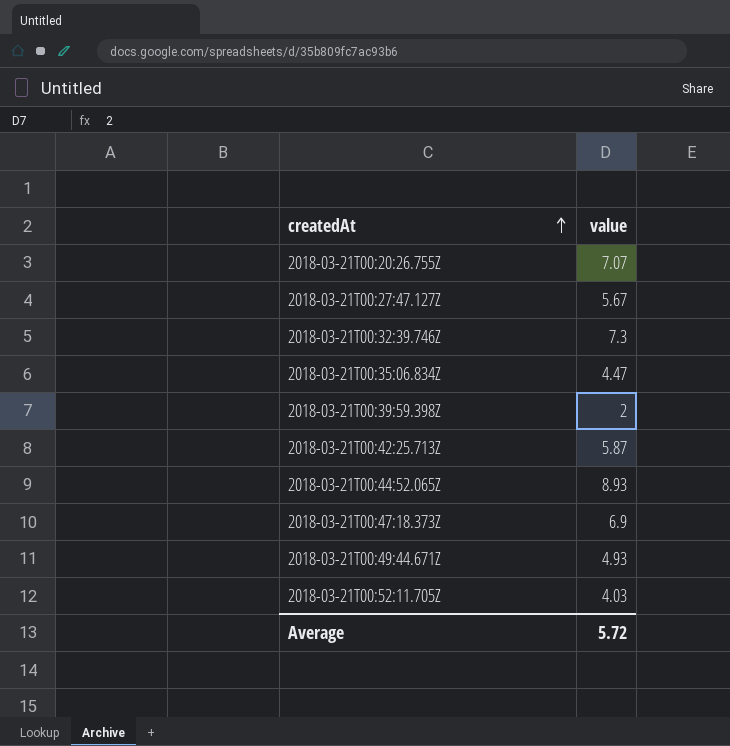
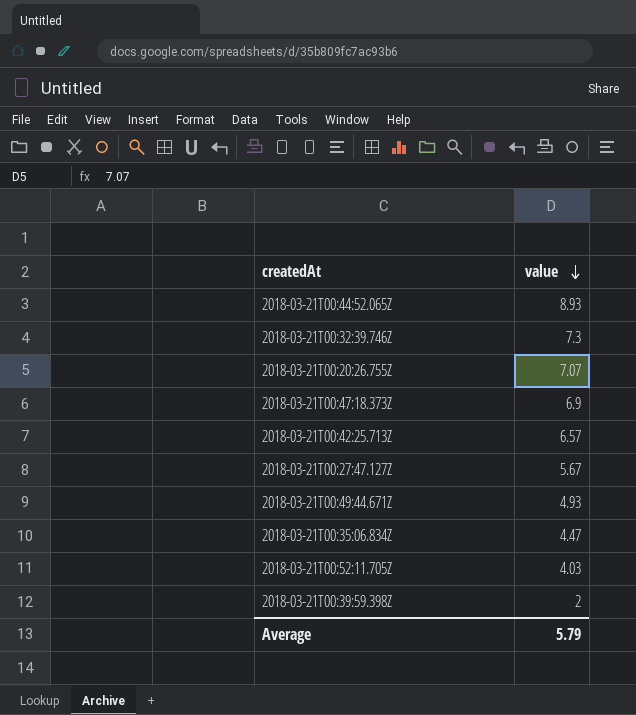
row order: createdAt ascending -> value descending
2018-03-21T00:42:25.713Z | value: 5.87 -> 6.57
Average | value: 5.72 -> 5.79

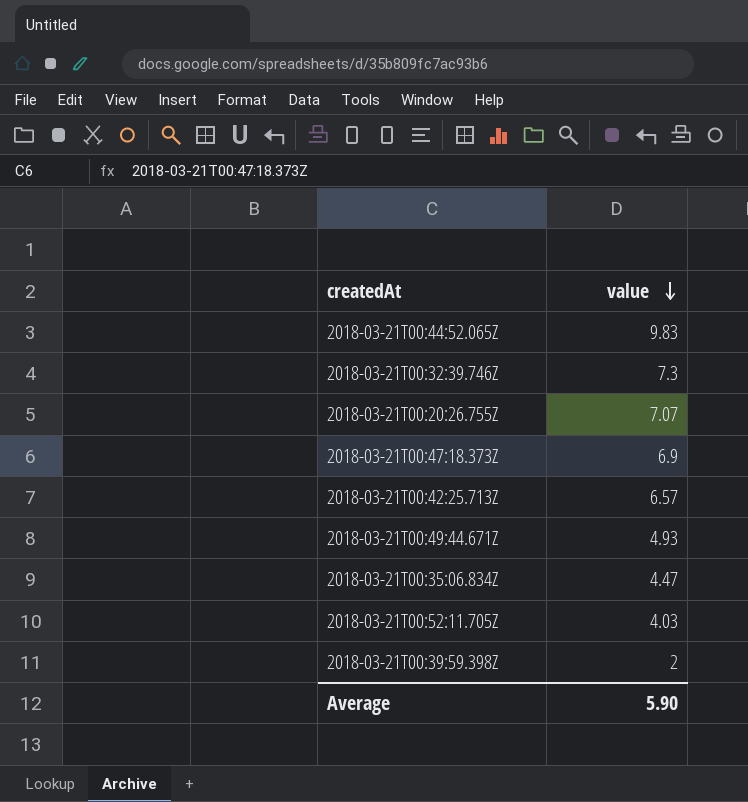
row 2018-03-21T00:27:47.127Z: 5.67 -> none
2018-03-21T00:44:52.065Z | value: 8.93 -> 9.83
Average | value: 5.79 -> 5.90

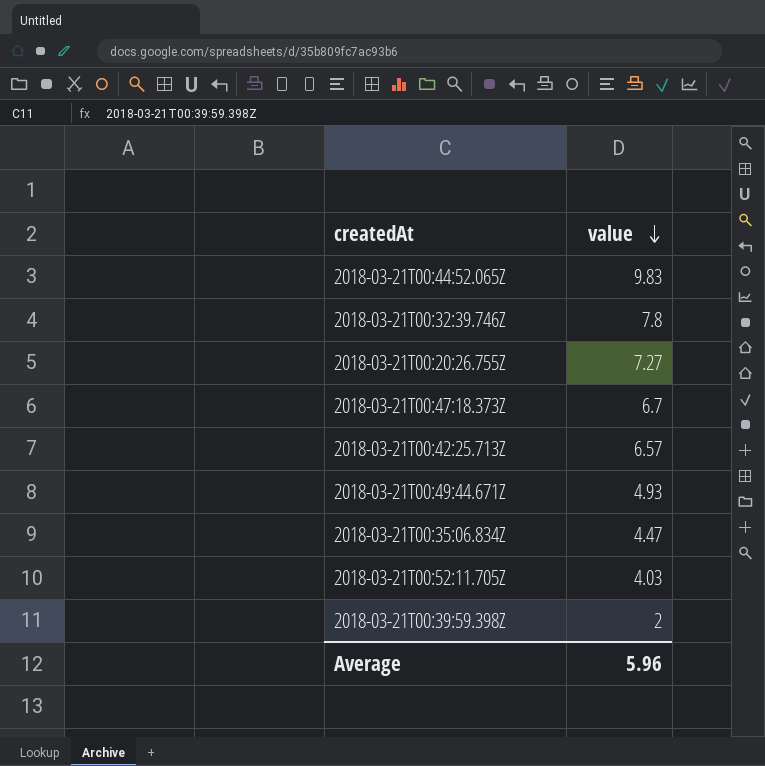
2018-03-21T00:32:39.746Z | value: 7.3 -> 7.8
2018-03-21T00:20:26.755Z | value: 7.07 -> 7.27
2018-03-21T00:47:18.373Z | value: 6.9 -> 6.7
Average | value: 5.90 -> 5.96

